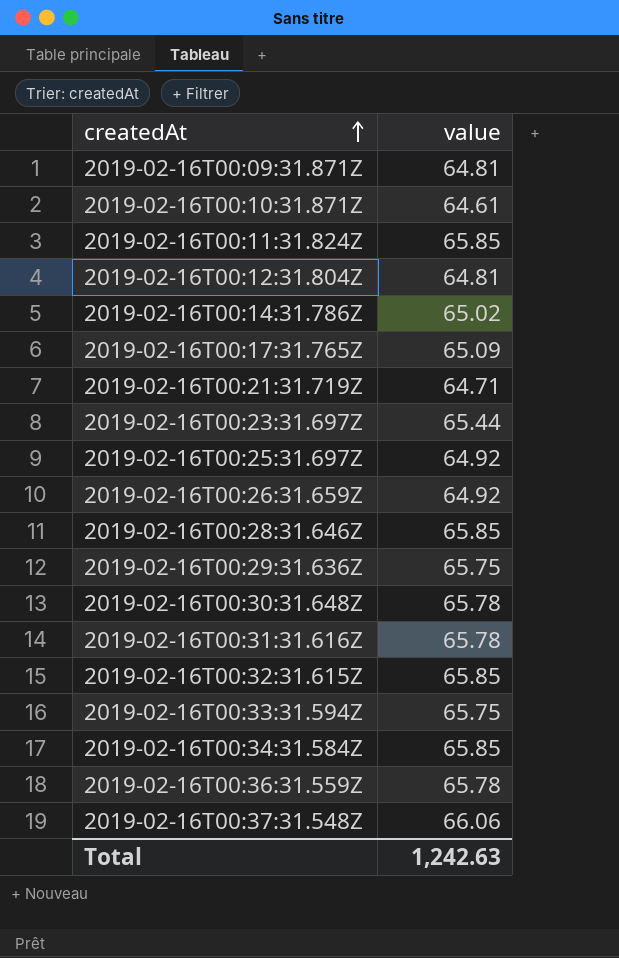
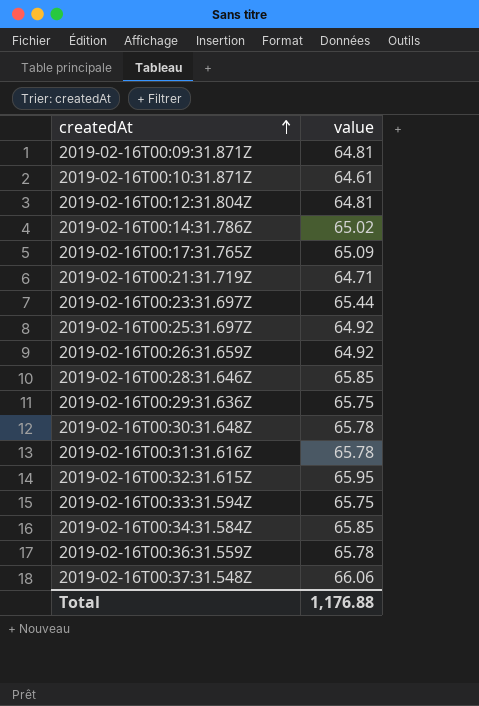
row 2019-02-16T00:11:31.824Z: 65.85 -> none
2019-02-16T00:32:31.615Z | value: 65.85 -> 65.95
Total | value: 1,242.63 -> 1,176.88

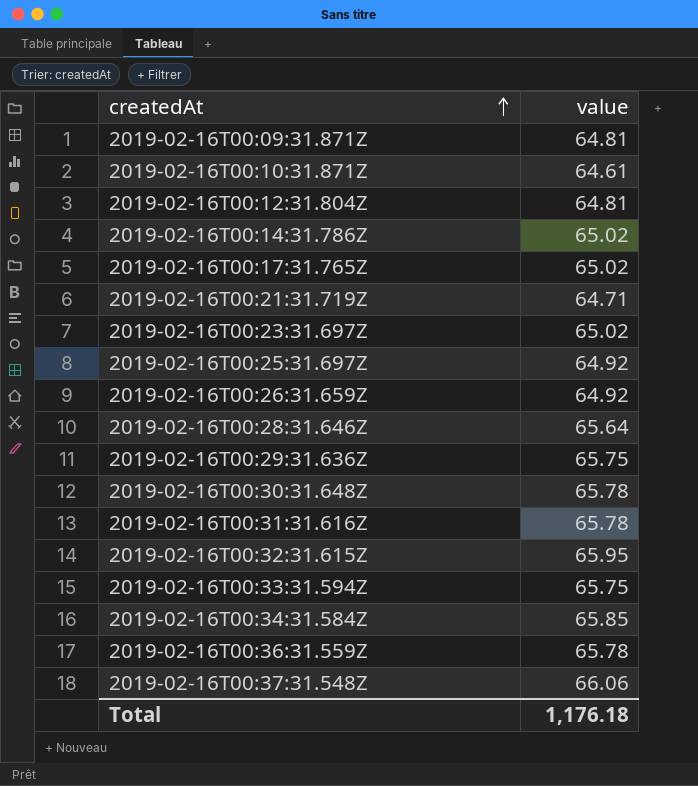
2019-02-16T00:17:31.765Z | value: 65.09 -> 65.02
2019-02-16T00:23:31.697Z | value: 65.44 -> 65.02
2019-02-16T00:28:31.646Z | value: 65.85 -> 65.64
Total | value: 1,176.88 -> 1,176.18

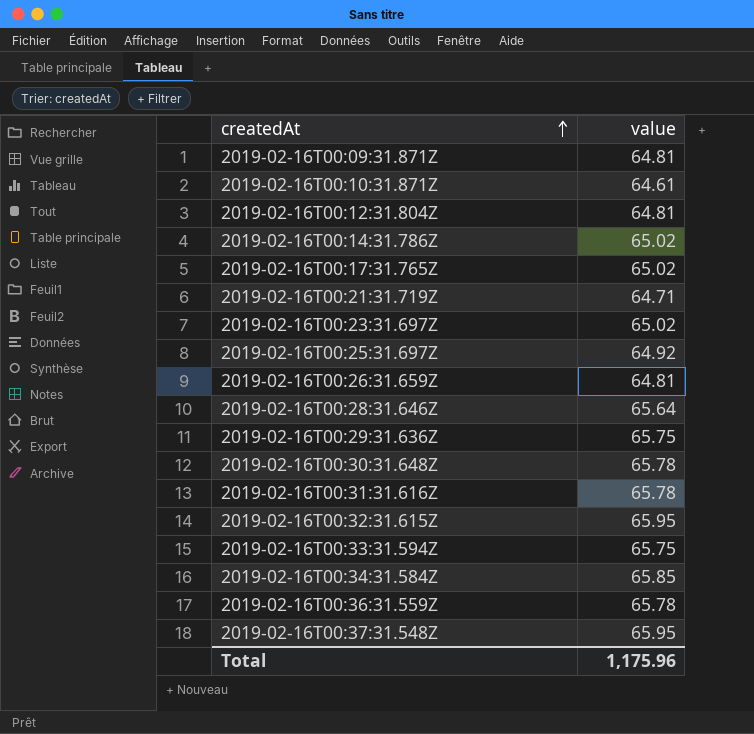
2019-02-16T00:26:31.659Z | value: 64.92 -> 64.81
2019-02-16T00:37:31.548Z | value: 66.06 -> 65.95
Total | value: 1,176.18 -> 1,175.96

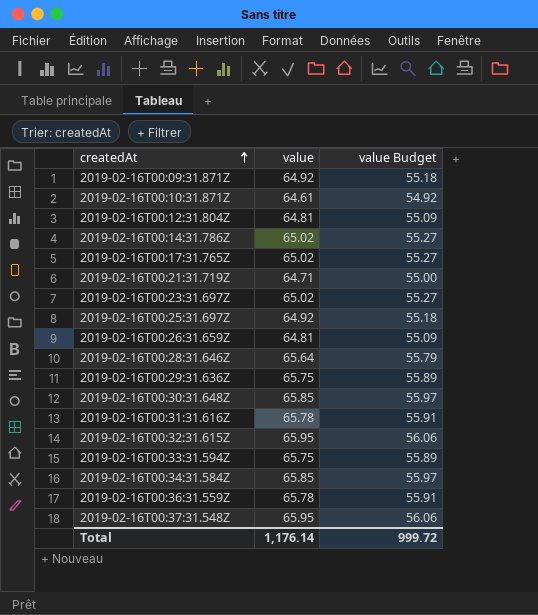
column value Budget | formula: none -> [value] * 0.85
2019-02-16T00:09:31.871Z | value: 64.81 -> 64.92
2019-02-16T00:30:31.648Z | value: 65.78 -> 65.85
Total | value: 1,175.96 -> 1,176.14

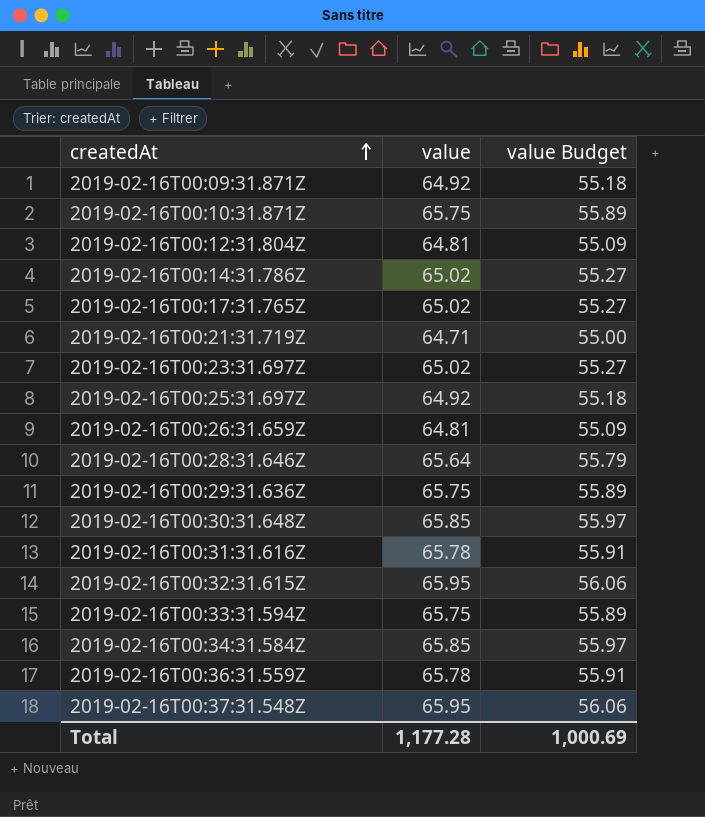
2019-02-16T00:10:31.871Z | value: 64.61 -> 65.75
2019-02-16T00:10:31.871Z | value Budget: 54.92 -> 55.89
Total | value: 1,176.14 -> 1,177.28
Total | value Budget: 999.72 -> 1,000.69

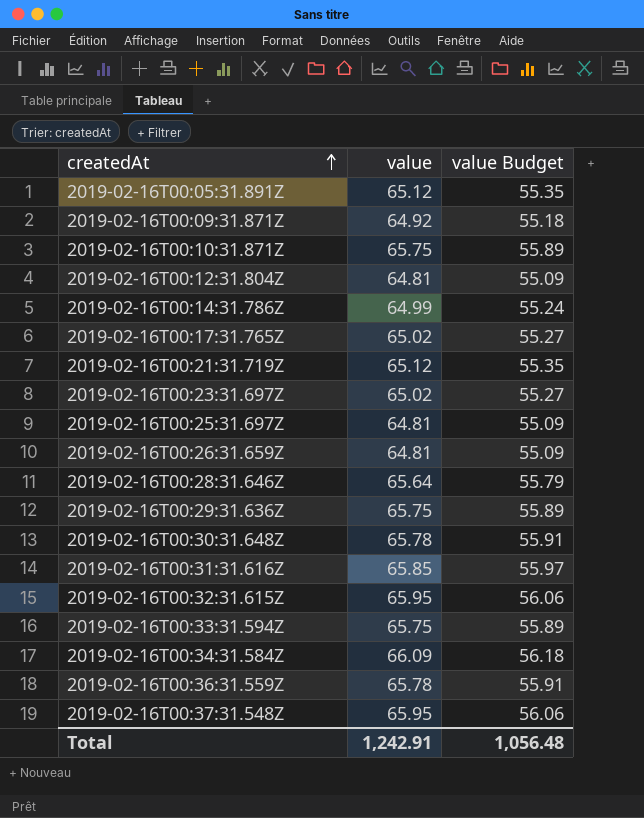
row 2019-02-16T00:05:31.891Z: none -> 65.12 | 55.35
2019-02-16T00:14:31.786Z | value: 65.02 -> 64.99
2019-02-16T00:14:31.786Z | value Budget: 55.27 -> 55.24
2019-02-16T00:21:31.719Z | value: 64.71 -> 65.12
2019-02-16T00:21:31.719Z | value Budget: 55.00 -> 55.35
2019-02-16T00:25:31.697Z | value: 64.92 -> 64.81
2019-02-16T00:25:31.697Z | value Budget: 55.18 -> 55.09
2019-02-16T00:30:31.648Z | value: 65.85 -> 65.78
2019-02-16T00:30:31.648Z | value Budget: 55.97 -> 55.91
2019-02-16T00:31:31.616Z | value: 65.78 -> 65.85
2019-02-16T00:31:31.616Z | value Budget: 55.91 -> 55.97
2019-02-16T00:34:31.584Z | value: 65.85 -> 66.09
2019-02-16T00:34:31.584Z | value Budget: 55.97 -> 56.18
Total | value: 1,177.28 -> 1,242.91
Total | value Budget: 1,000.69 -> 1,056.48

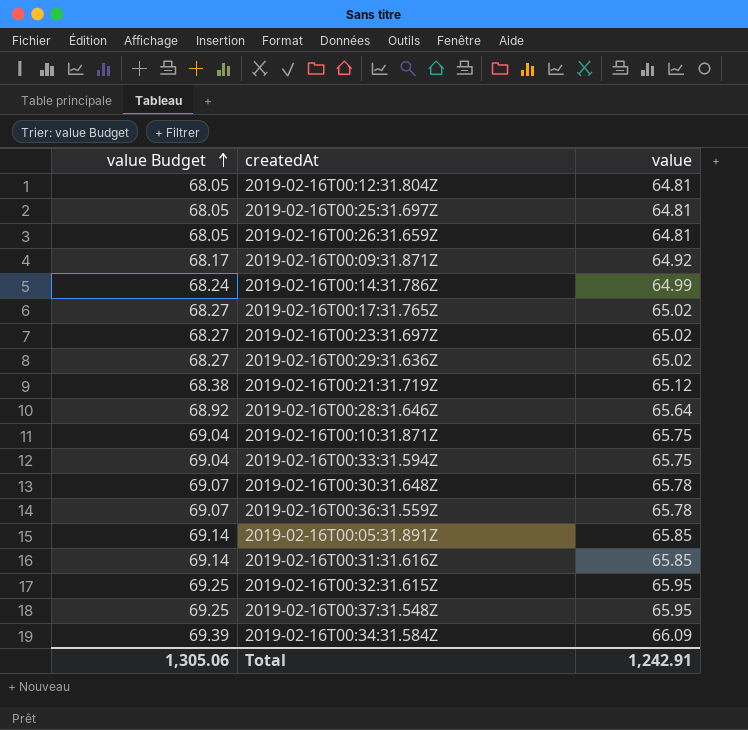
row order: createdAt ascending -> value Budget ascending
column value Budget | formula: [value] * 0.85 -> [value] * 1.05
column value Budget | position: 3 -> 1
2019-02-16T00:29:31.636Z | value: 65.75 -> 65.02
2019-02-16T00:05:31.891Z | value: 65.12 -> 65.85
Total | value Budget: 1,056.48 -> 1,305.06

